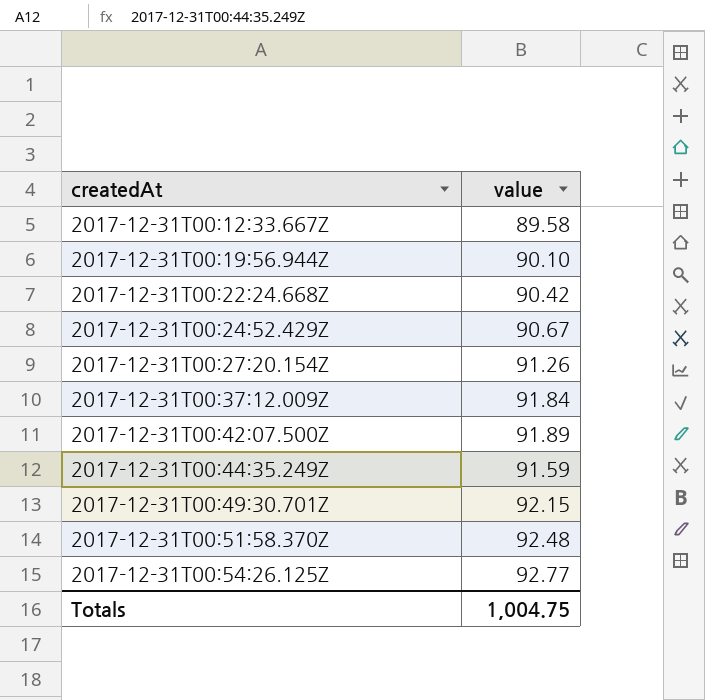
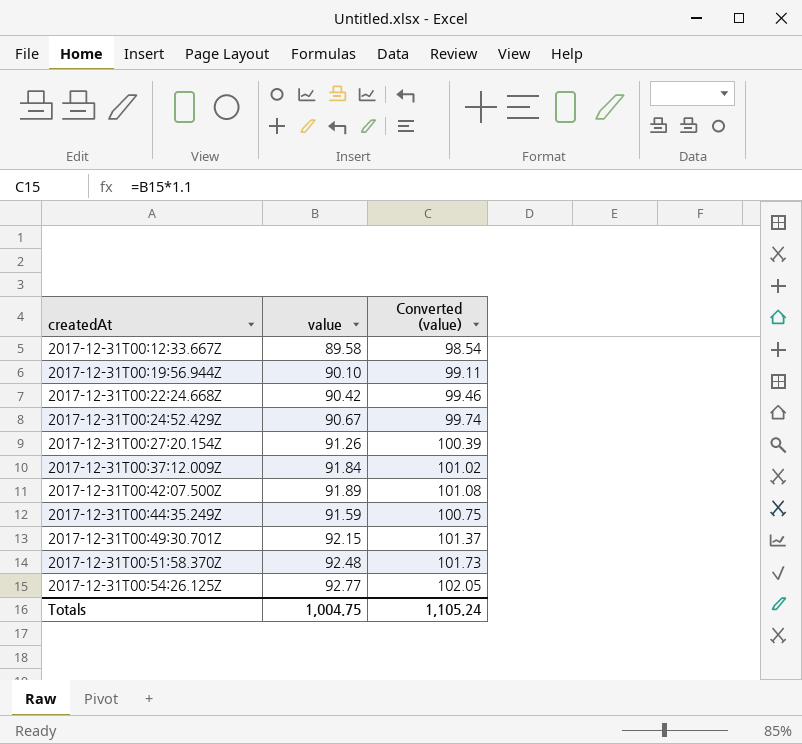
column Converted (value) | formula: none -> [value] * 1.1

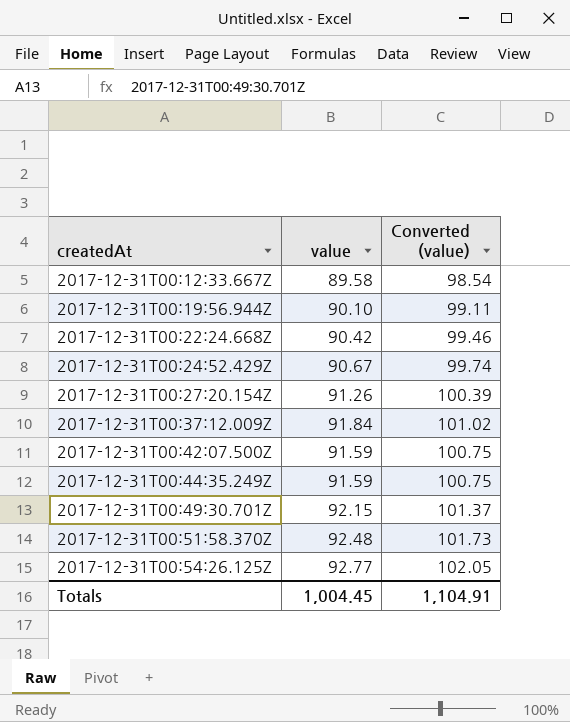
2017-12-31T00:42:07.500Z | value: 91.89 -> 91.59
2017-12-31T00:42:07.500Z | Converted (value): 101.08 -> 100.75
Totals | value: 1,004.75 -> 1,004.45
Totals | Converted (value): 1,105.24 -> 1,104.91

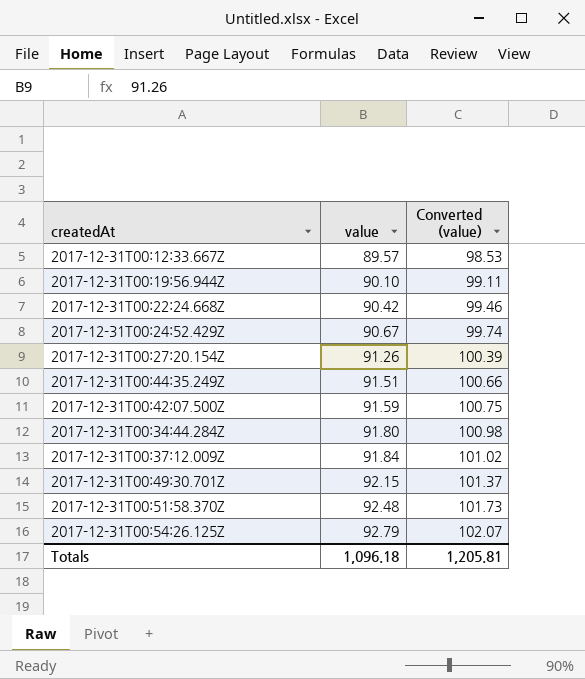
row order: createdAt ascending -> value ascending
2017-12-31T00:12:33.667Z | value: 89.58 -> 89.57
2017-12-31T00:12:33.667Z | Converted (value): 98.54 -> 98.53
2017-12-31T00:44:35.249Z | value: 91.59 -> 91.51
2017-12-31T00:44:35.249Z | Converted (value): 100.75 -> 100.66
row 2017-12-31T00:34:44.284Z: none -> 91.80 | 100.98
2017-12-31T00:54:26.125Z | value: 92.77 -> 92.79
2017-12-31T00:54:26.125Z | Converted (value): 102.05 -> 102.07
Totals | value: 1,004.45 -> 1,096.18
Totals | Converted (value): 1,104.91 -> 1,205.81

